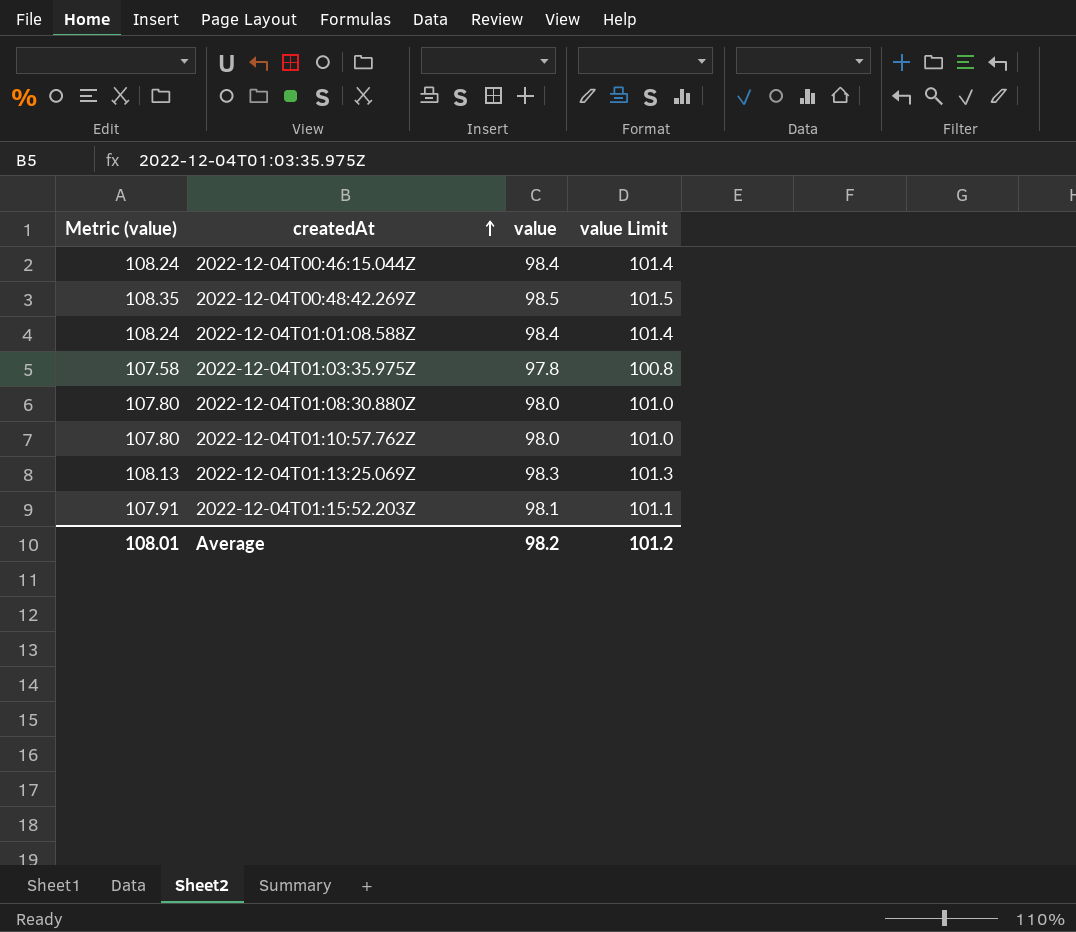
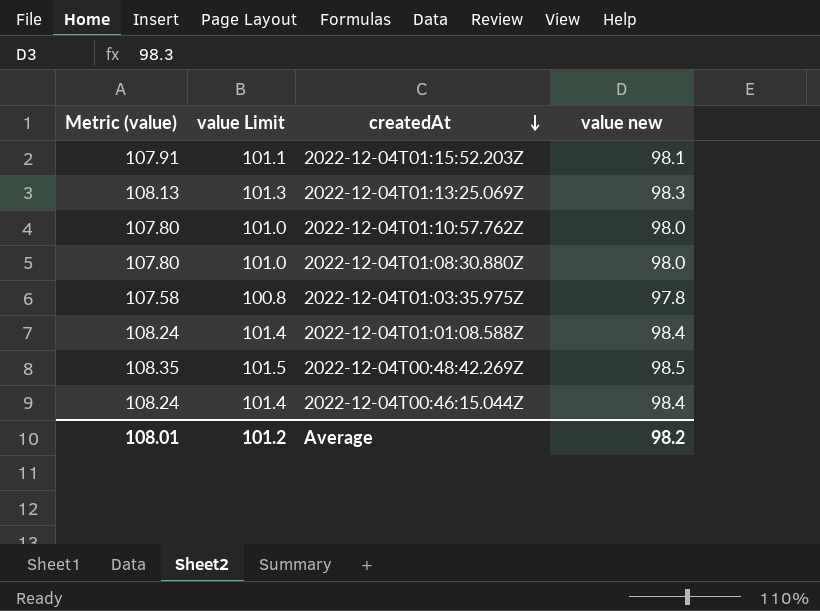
row order: createdAt ascending -> createdAt descending
column value Limit | position: 4 -> 2
column name: value -> value new

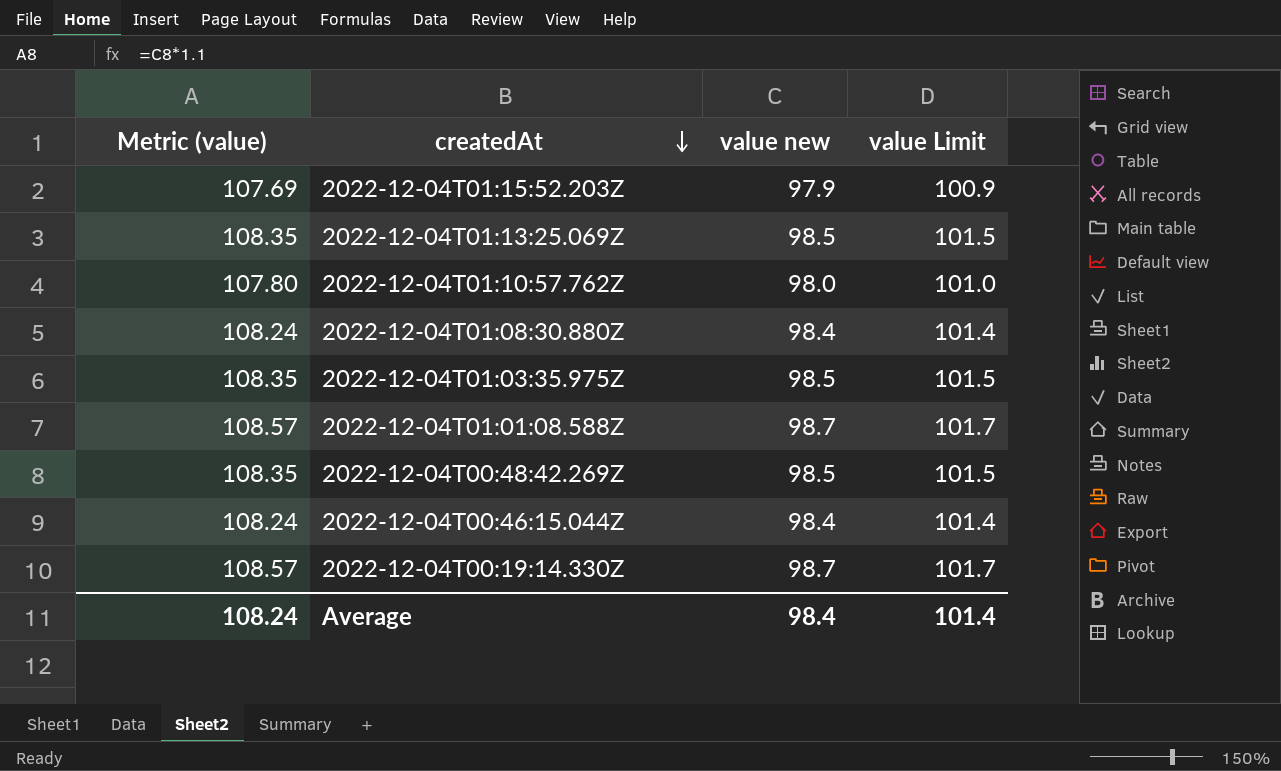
column value Limit | position: 2 -> 4
2022-12-04T01:15:52.203Z | Metric (value): 107.91 -> 107.69
2022-12-04T01:15:52.203Z | value new: 98.1 -> 97.9
2022-12-04T01:15:52.203Z | value Limit: 101.1 -> 100.9
2022-12-04T01:13:25.069Z | Metric (value): 108.13 -> 108.35
2022-12-04T01:13:25.069Z | value new: 98.3 -> 98.5
2022-12-04T01:13:25.069Z | value Limit: 101.3 -> 101.5
2022-12-04T01:08:30.880Z | Metric (value): 107.80 -> 108.24
2022-12-04T01:08:30.880Z | value new: 98.0 -> 98.4
2022-12-04T01:08:30.880Z | value Limit: 101.0 -> 101.4
2022-12-04T01:03:35.975Z | Metric (value): 107.58 -> 108.35
2022-12-04T01:03:35.975Z | value new: 97.8 -> 98.5
2022-12-04T01:03:35.975Z | value Limit: 100.8 -> 101.5
2022-12-04T01:01:08.588Z | Metric (value): 108.24 -> 108.57
2022-12-04T01:01:08.588Z | value new: 98.4 -> 98.7
2022-12-04T01:01:08.588Z | value Limit: 101.4 -> 101.7
row 2022-12-04T00:19:14.330Z: none -> 108.57 | 98.7 | 101.7
Average | Metric (value): 108.01 -> 108.24
Average | value new: 98.2 -> 98.4
Average | value Limit: 101.2 -> 101.4

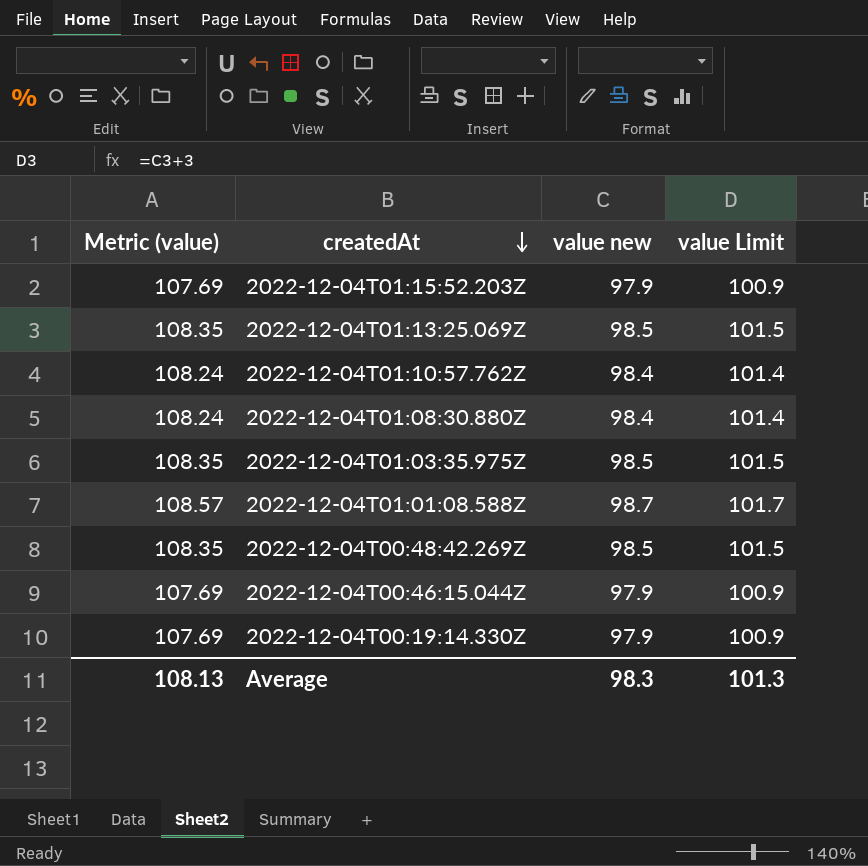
2022-12-04T01:10:57.762Z | Metric (value): 107.80 -> 108.24
2022-12-04T01:10:57.762Z | value new: 98.0 -> 98.4
2022-12-04T01:10:57.762Z | value Limit: 101.0 -> 101.4
2022-12-04T00:46:15.044Z | Metric (value): 108.24 -> 107.69
2022-12-04T00:46:15.044Z | value new: 98.4 -> 97.9
2022-12-04T00:46:15.044Z | value Limit: 101.4 -> 100.9
2022-12-04T00:19:14.330Z | Metric (value): 108.57 -> 107.69
2022-12-04T00:19:14.330Z | value new: 98.7 -> 97.9
2022-12-04T00:19:14.330Z | value Limit: 101.7 -> 100.9
Average | Metric (value): 108.24 -> 108.13
Average | value new: 98.4 -> 98.3
Average | value Limit: 101.4 -> 101.3

